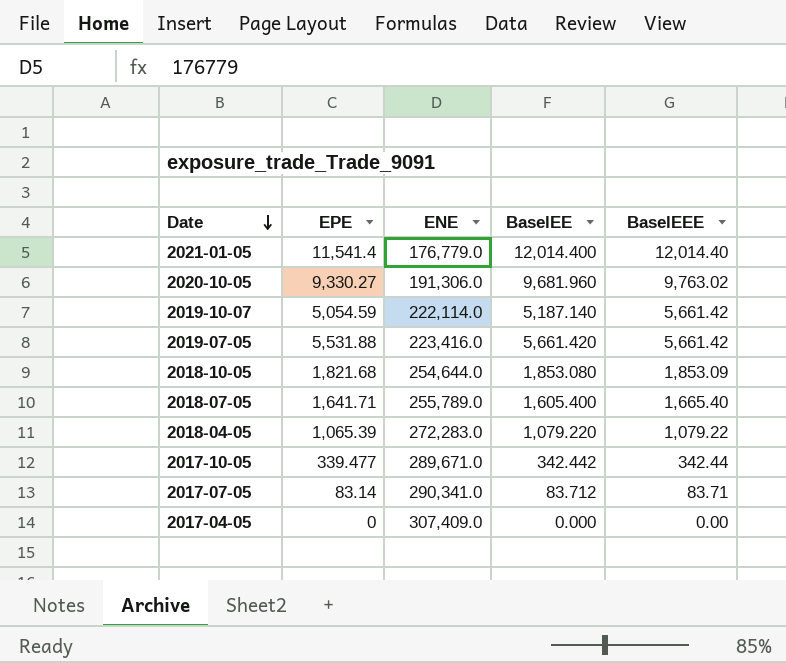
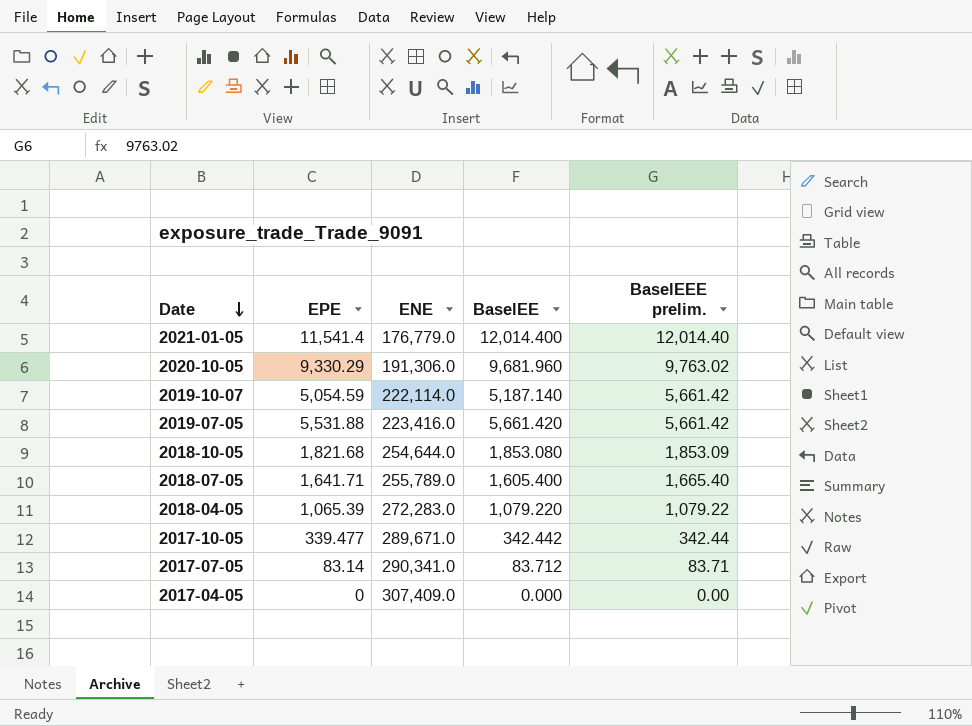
column name: BaselEEE -> BaselEEE prelim.
2020-10-05 | EPE: 9,330.27 -> 9,330.29

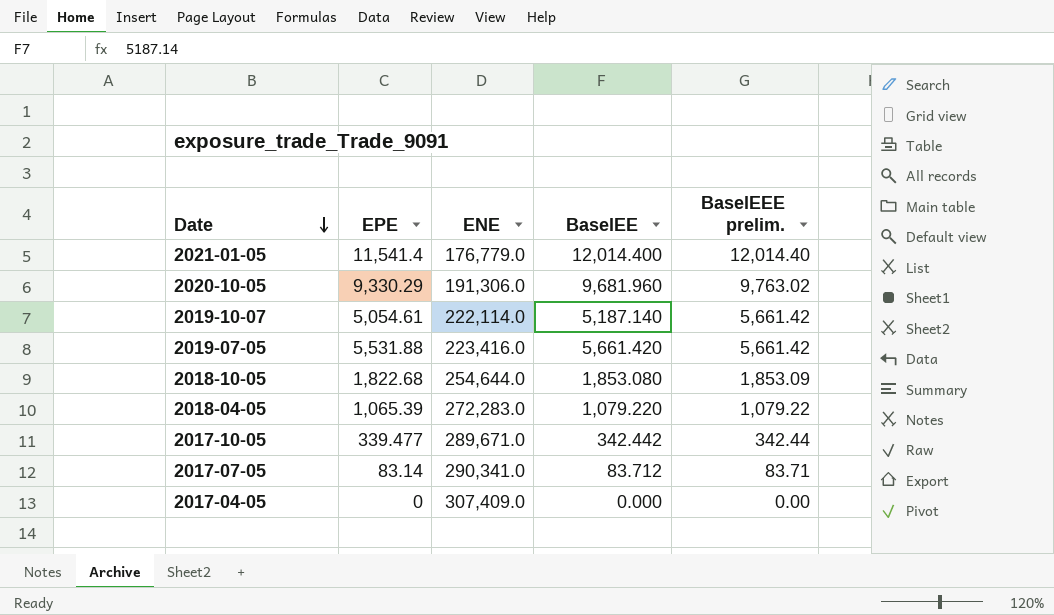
row 2018-07-05: 1,641.71 | 255,789.0 | 1,605.400 | 1,665.40 -> none
2019-10-07 | EPE: 5,054.59 -> 5,054.61
2018-10-05 | EPE: 1,821.68 -> 1,822.68

